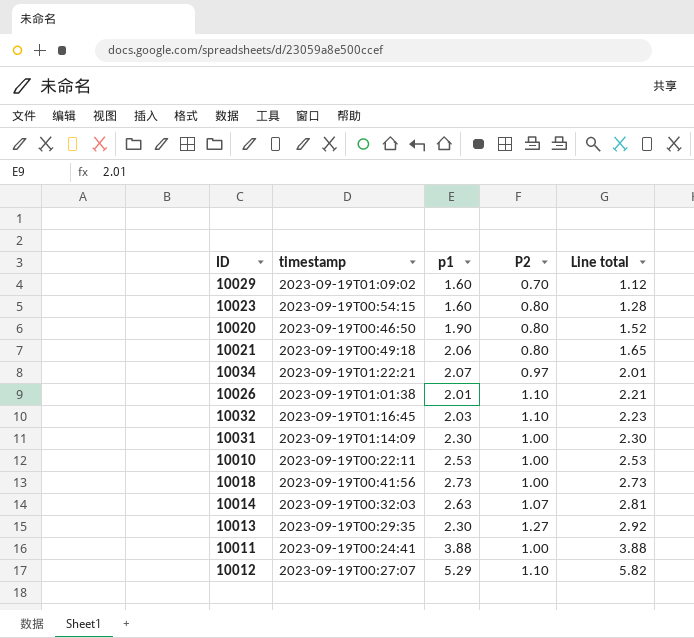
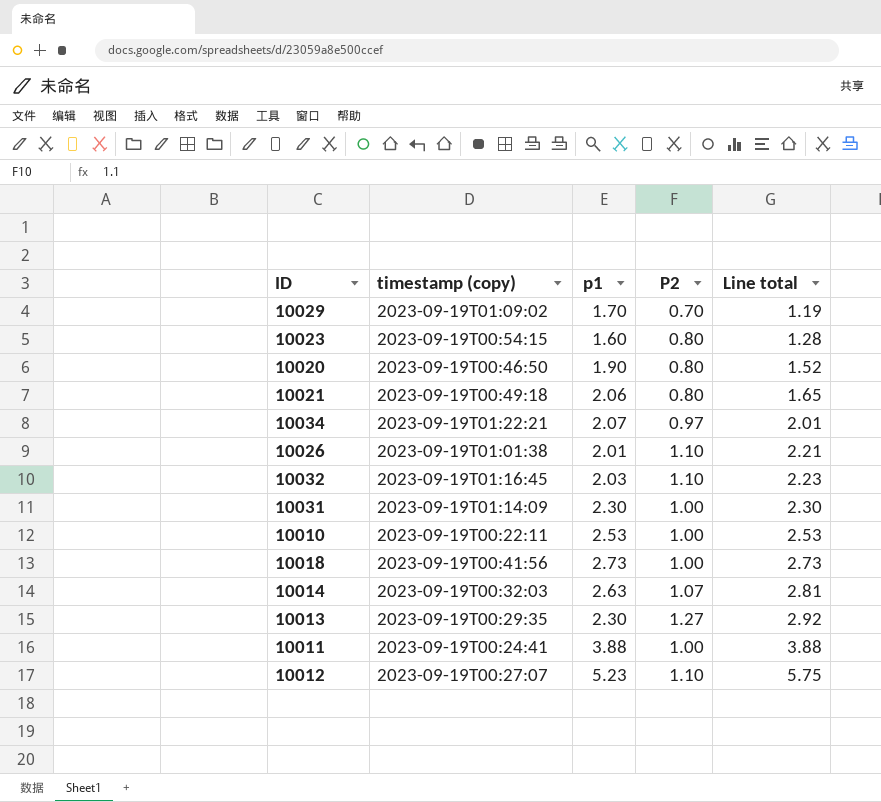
column name: timestamp -> timestamp (copy)
10029 | p1: 1.60 -> 1.70
10029 | Line total: 1.12 -> 1.19
10012 | p1: 5.29 -> 5.23
10012 | Line total: 5.82 -> 5.75

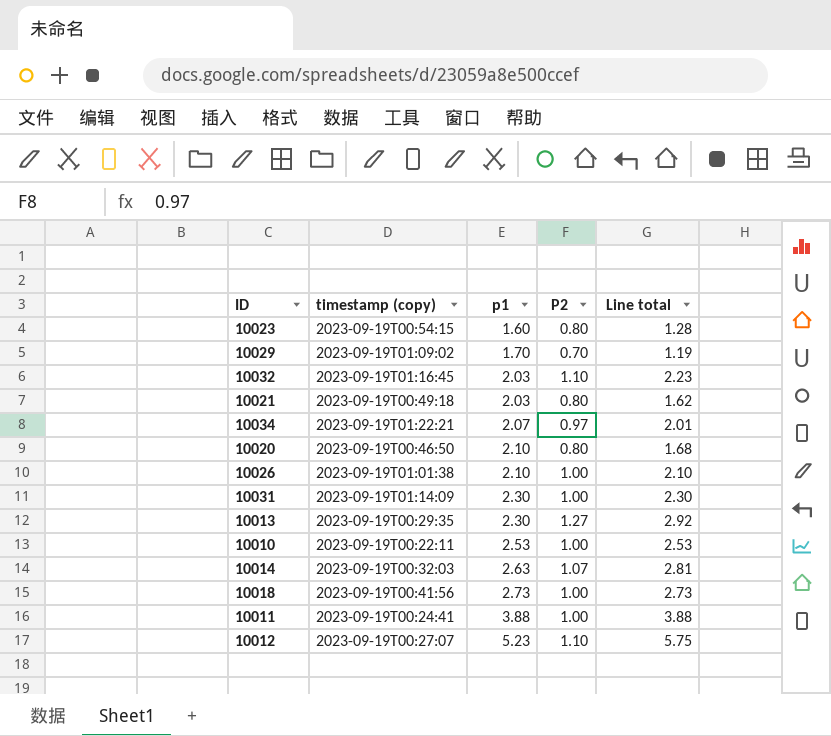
row order: Line total ascending -> p1 ascending
10021 | p1: 2.06 -> 2.03
10021 | Line total: 1.65 -> 1.62
10020 | p1: 1.90 -> 2.10
10020 | Line total: 1.52 -> 1.68
10026 | p1: 2.01 -> 2.10
10026 | P2: 1.10 -> 1.00
10026 | Line total: 2.21 -> 2.10

